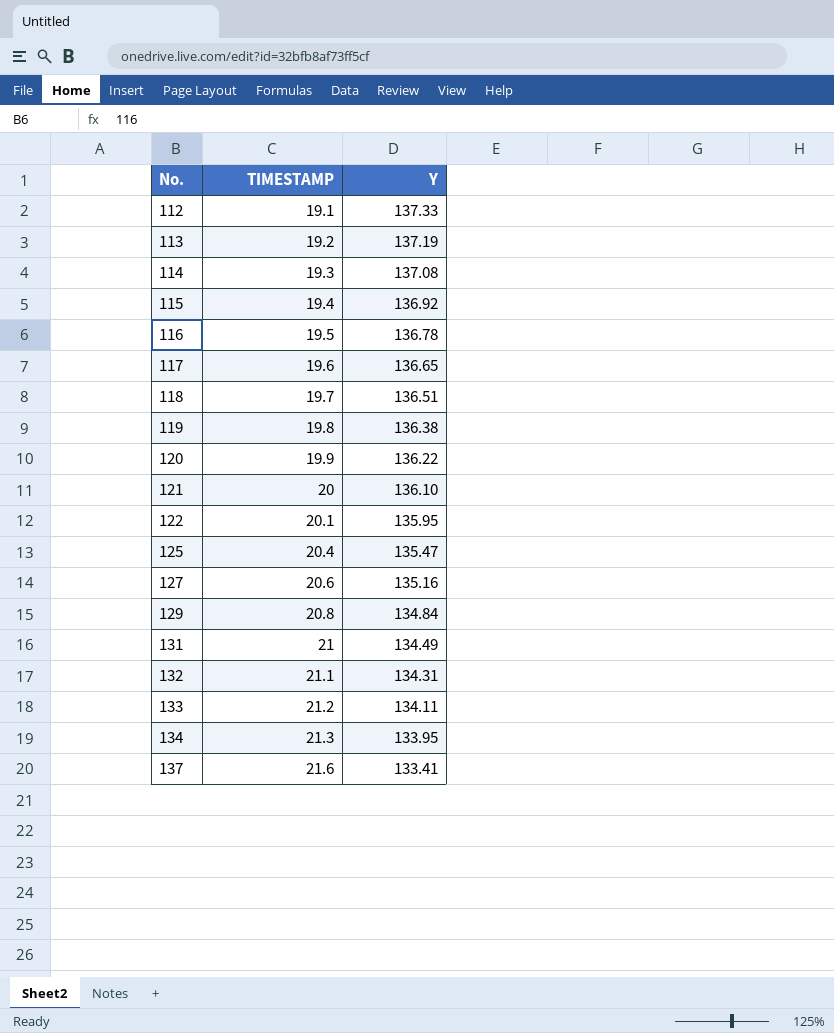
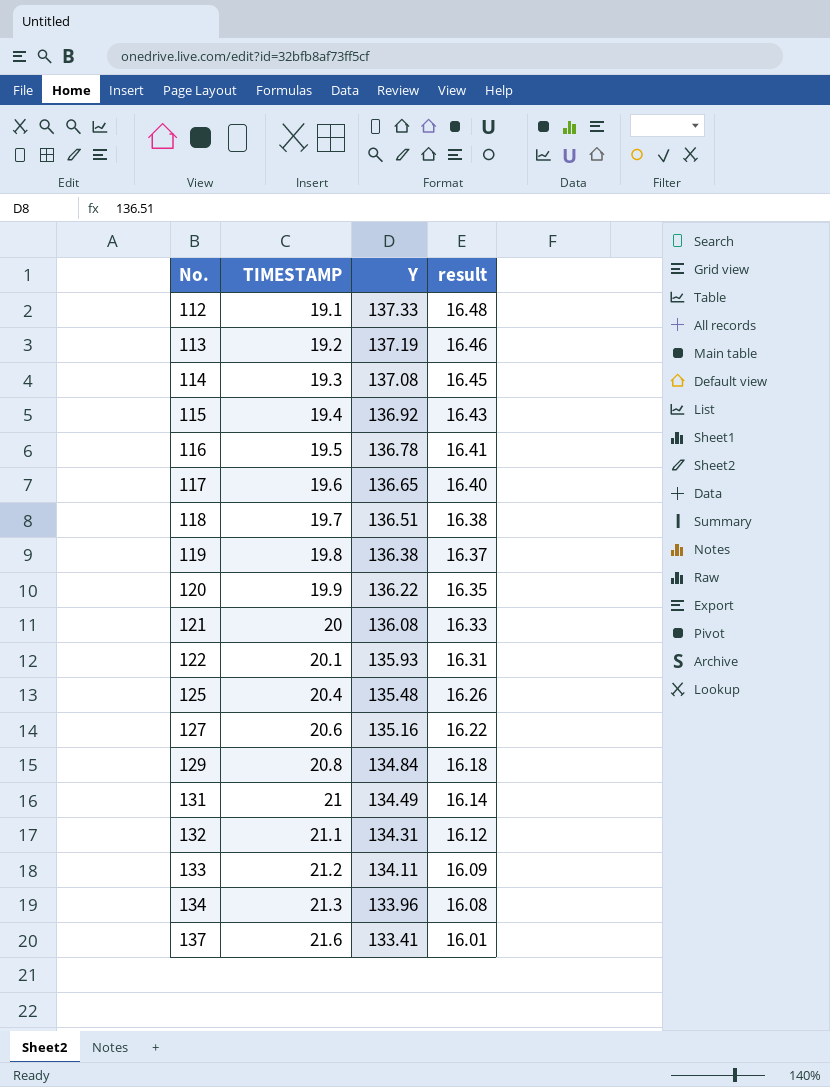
column result | formula: none -> [Y] * 0.12
121 | Y: 136.10 -> 136.08
122 | Y: 135.95 -> 135.93
125 | Y: 135.47 -> 135.48
134 | Y: 133.95 -> 133.96

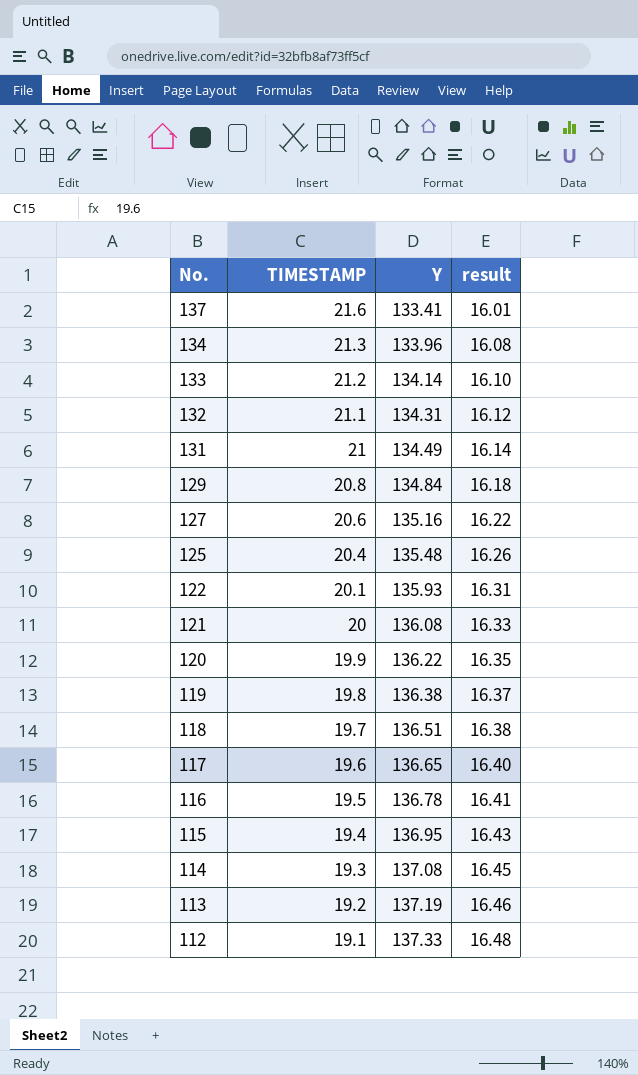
row order: No. ascending -> No. descending
133 | Y: 134.11 -> 134.14
133 | result: 16.09 -> 16.10
115 | Y: 136.92 -> 136.95

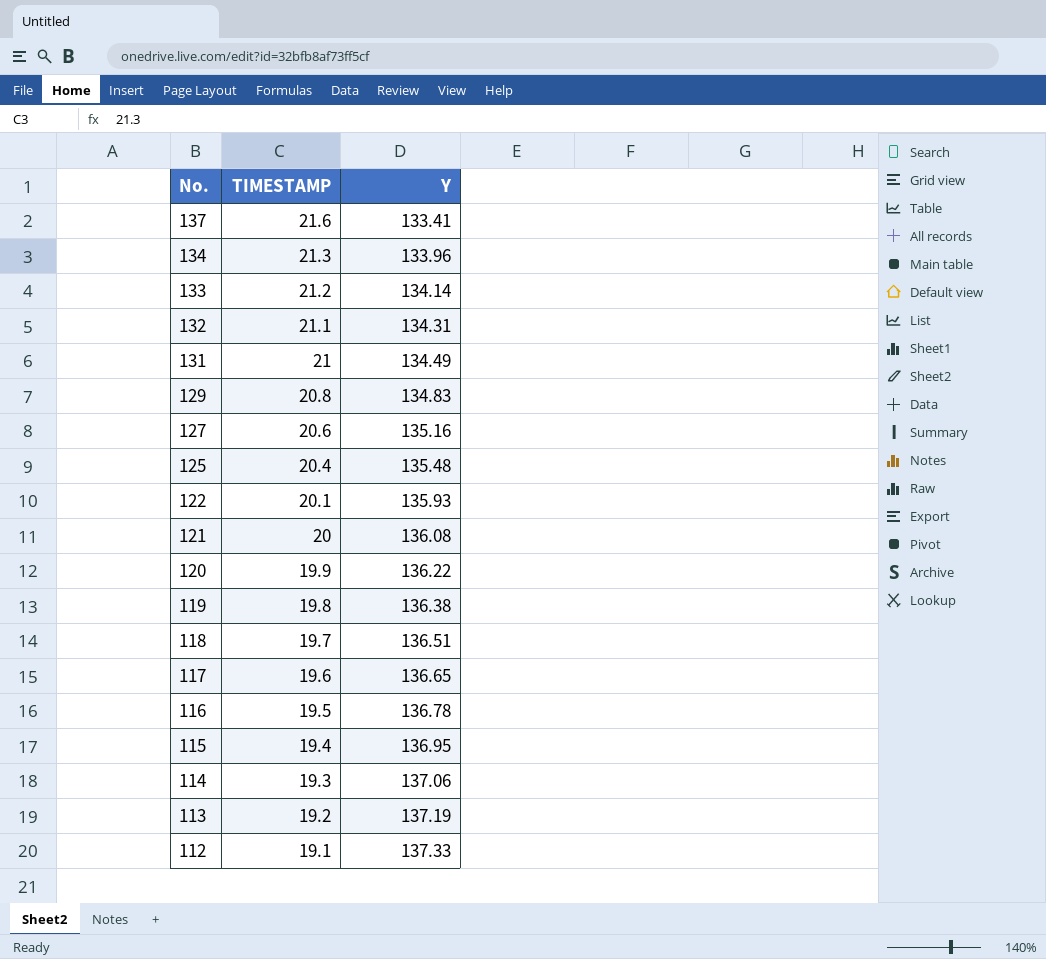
column result | formula: [Y] * 0.12 -> none
129 | Y: 134.84 -> 134.83
114 | Y: 137.08 -> 137.06

